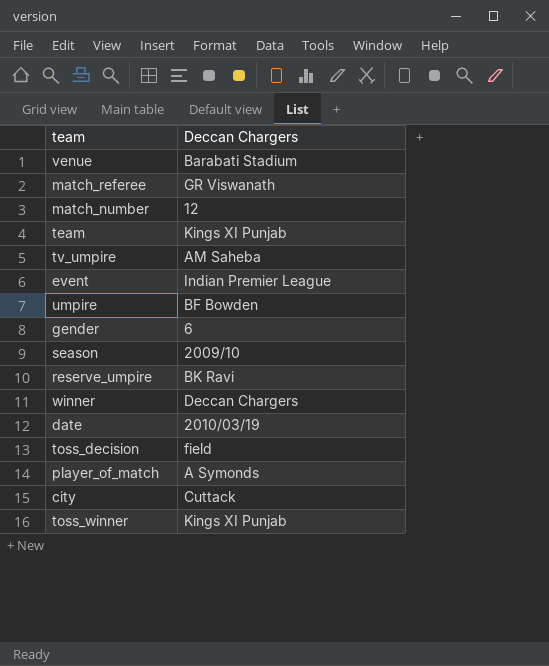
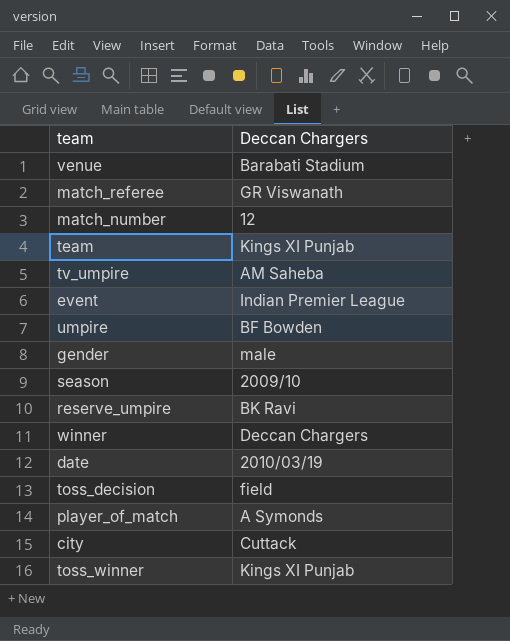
gender | Deccan Chargers: 6 -> male

